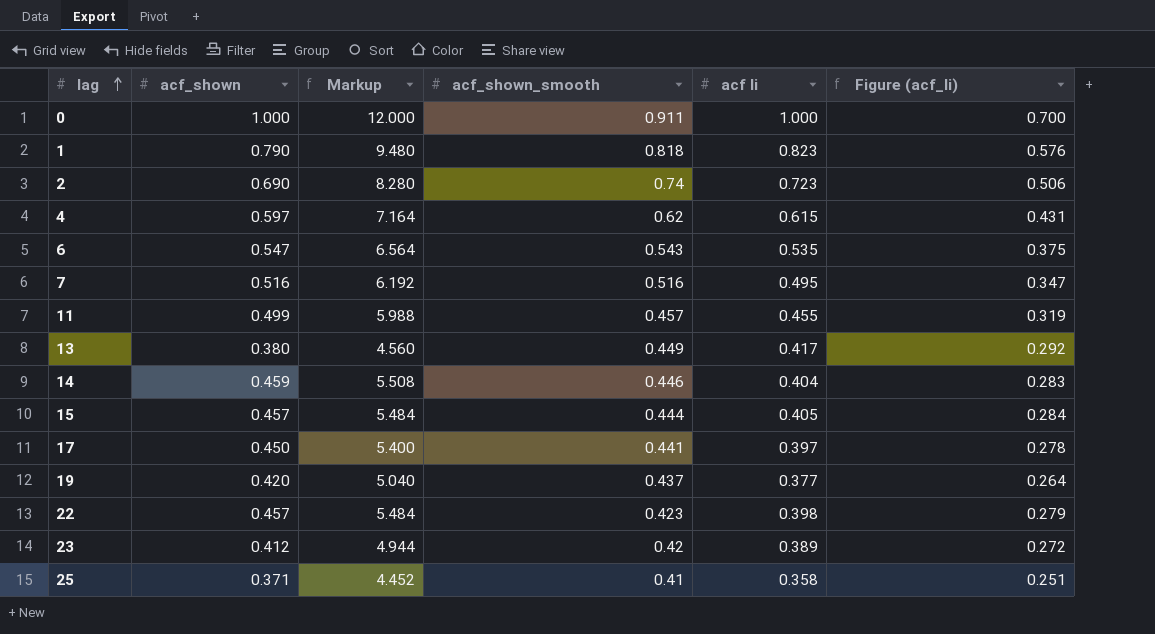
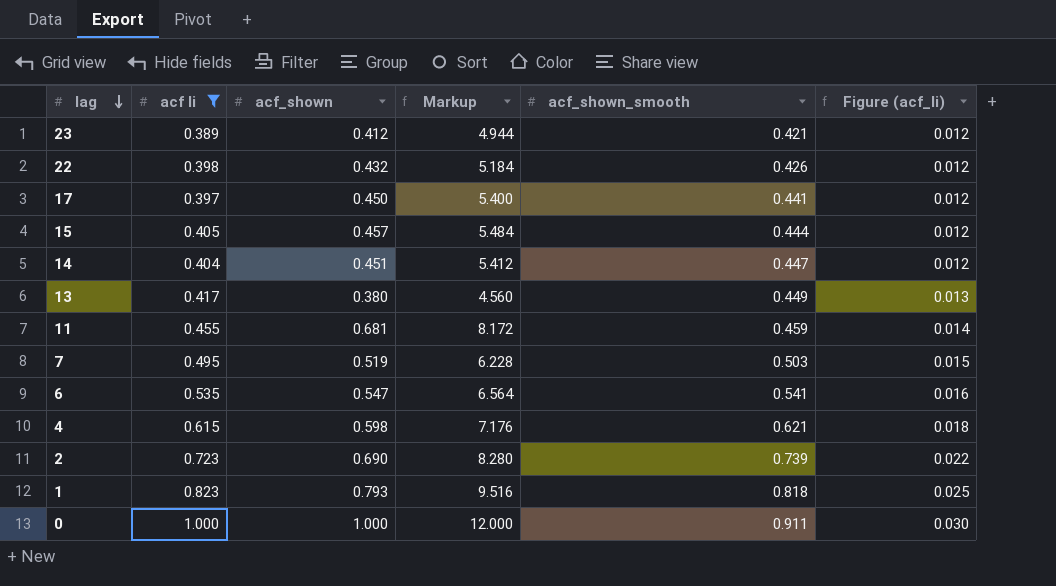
filter: none -> acf li >= 0.389
row order: lag ascending -> lag descending
column acf li | position: 5 -> 2
column Figure (acf_li) | formula: [acf li] * 0.7 -> [acf li] * 0.03
23 | acf_shown_smooth: 0.42 -> 0.421
22 | acf_shown: 0.457 -> 0.432
22 | Markup: 5.484 -> 5.184
22 | acf_shown_smooth: 0.423 -> 0.426
14 | acf_shown: 0.459 -> 0.451
14 | Markup: 5.508 -> 5.412
14 | acf_shown_smooth: 0.446 -> 0.447
11 | acf_shown: 0.499 -> 0.681
11 | Markup: 5.988 -> 8.172
11 | acf_shown_smooth: 0.457 -> 0.459
7 | acf_shown: 0.516 -> 0.519
7 | Markup: 6.192 -> 6.228
7 | acf_shown_smooth: 0.516 -> 0.503
6 | acf_shown_smooth: 0.543 -> 0.541
4 | acf_shown: 0.597 -> 0.598
4 | Markup: 7.164 -> 7.176
4 | acf_shown_smooth: 0.62 -> 0.621
2 | acf_shown_smooth: 0.74 -> 0.739
1 | acf_shown: 0.790 -> 0.793
1 | Markup: 9.480 -> 9.516

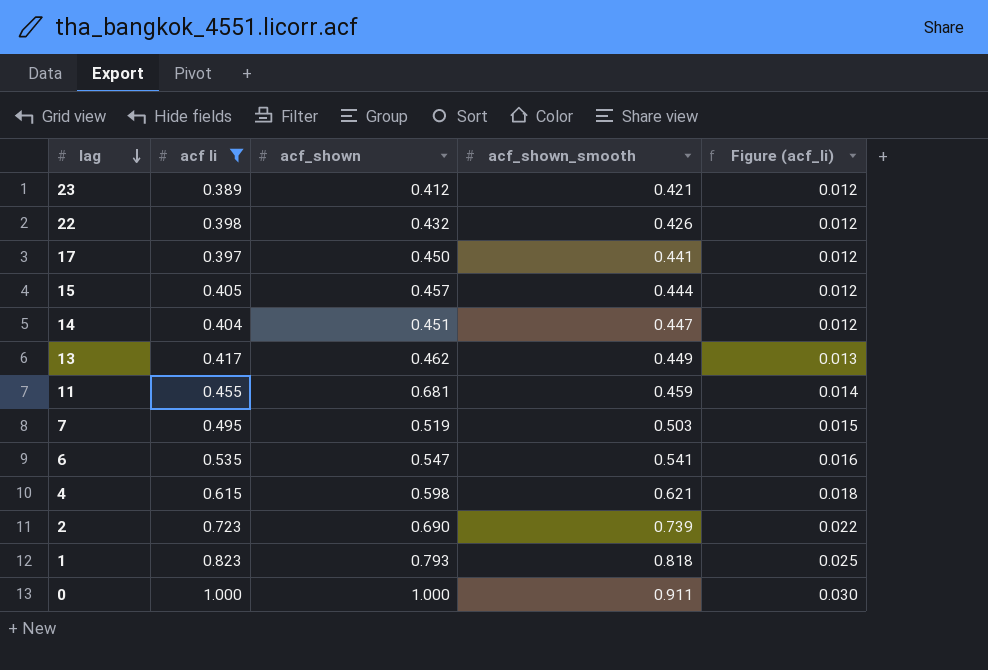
column Markup | formula: [acf_shown] * 12 -> none
13 | acf_shown: 0.380 -> 0.462

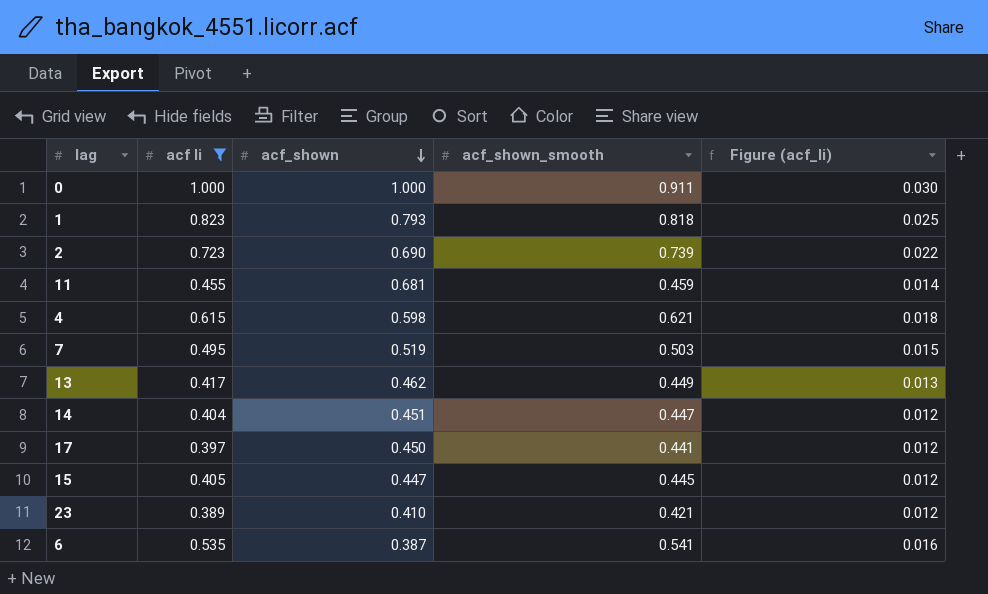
row order: lag descending -> acf_shown descending
row 22: 0.398 | 0.432 | 0.426 | 0.012 -> none
15 | acf_shown: 0.457 -> 0.447
15 | acf_shown_smooth: 0.444 -> 0.445
23 | acf_shown: 0.412 -> 0.410
6 | acf_shown: 0.547 -> 0.387

